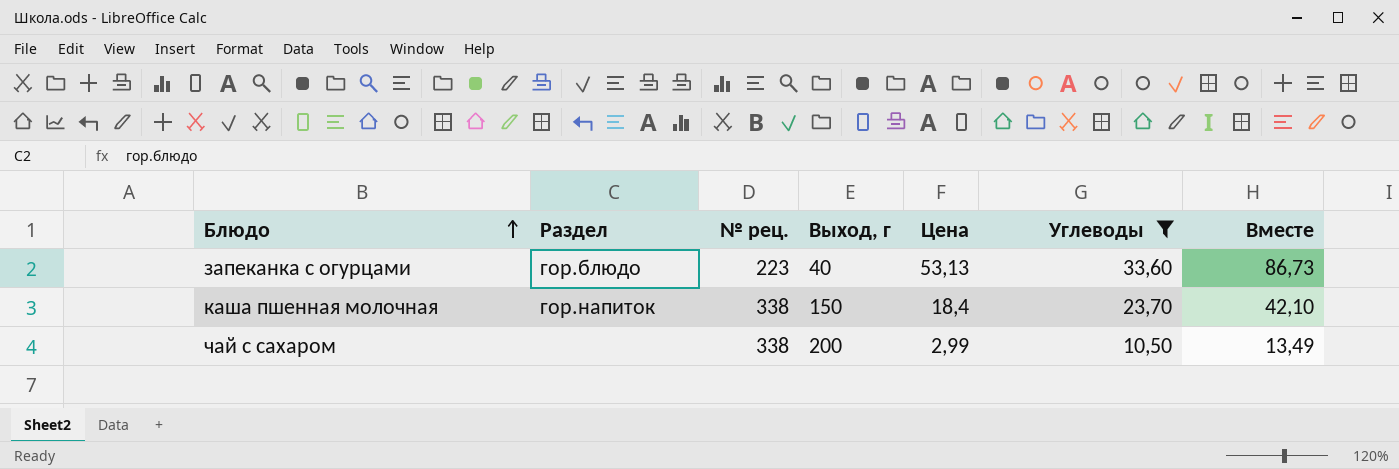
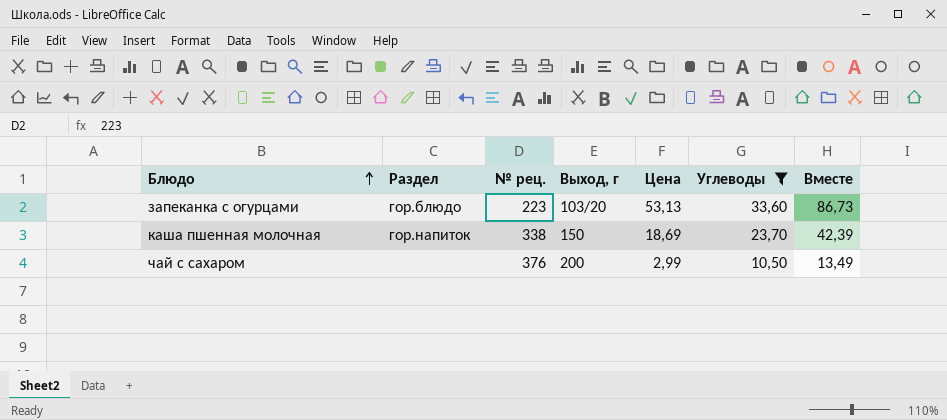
запеканка с огурцами | Выход, г: 40 -> 103/20
каша пшенная молочная | Цена: 18,4 -> 18,69
каша пшенная молочная | Вместе: 42,10 -> 42,39
чай с сахаром | № рец.: 338 -> 376

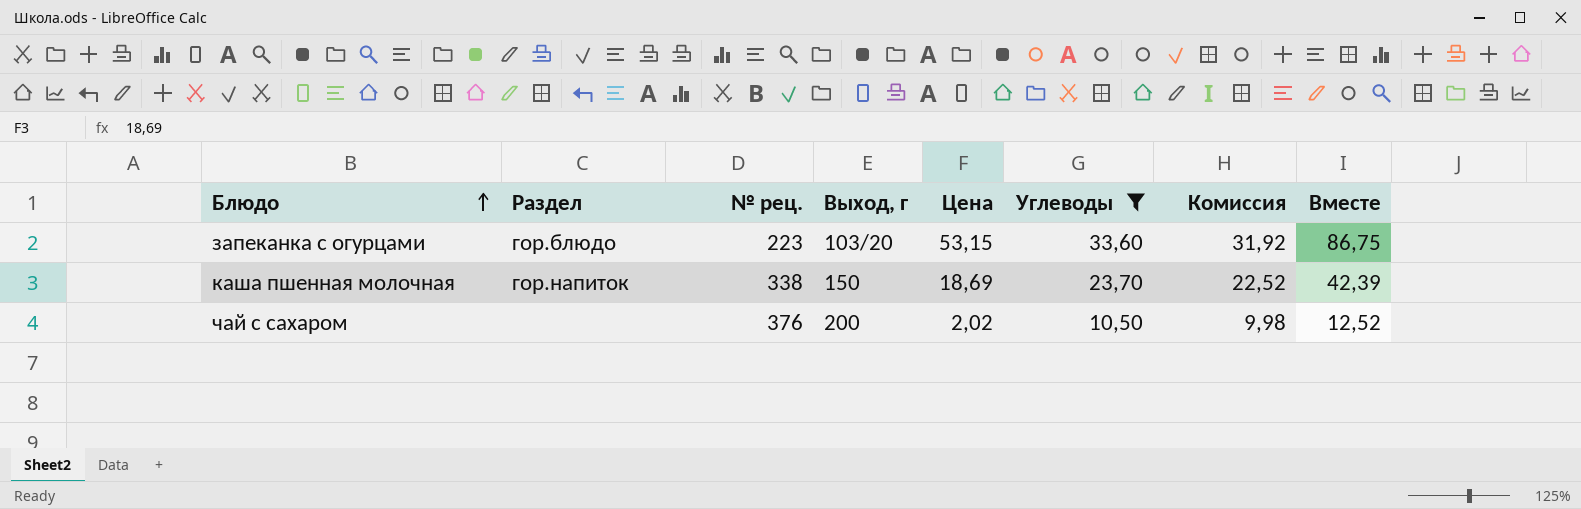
column Комиссия | formula: none -> [Углеводы] * 0,95
запеканка с огурцами | Цена: 53,13 -> 53,15
запеканка с огурцами | Вместе: 86,73 -> 86,75
чай с сахаром | Цена: 2,99 -> 2,02
чай с сахаром | Вместе: 13,49 -> 12,52

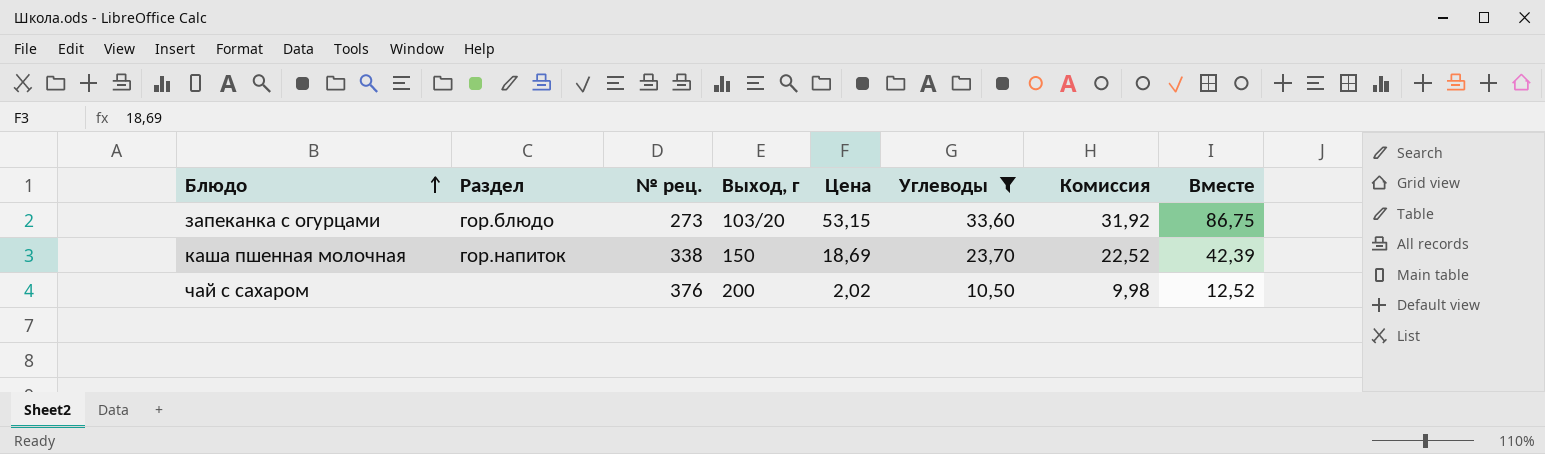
запеканка с огурцами | № рец.: 223 -> 273

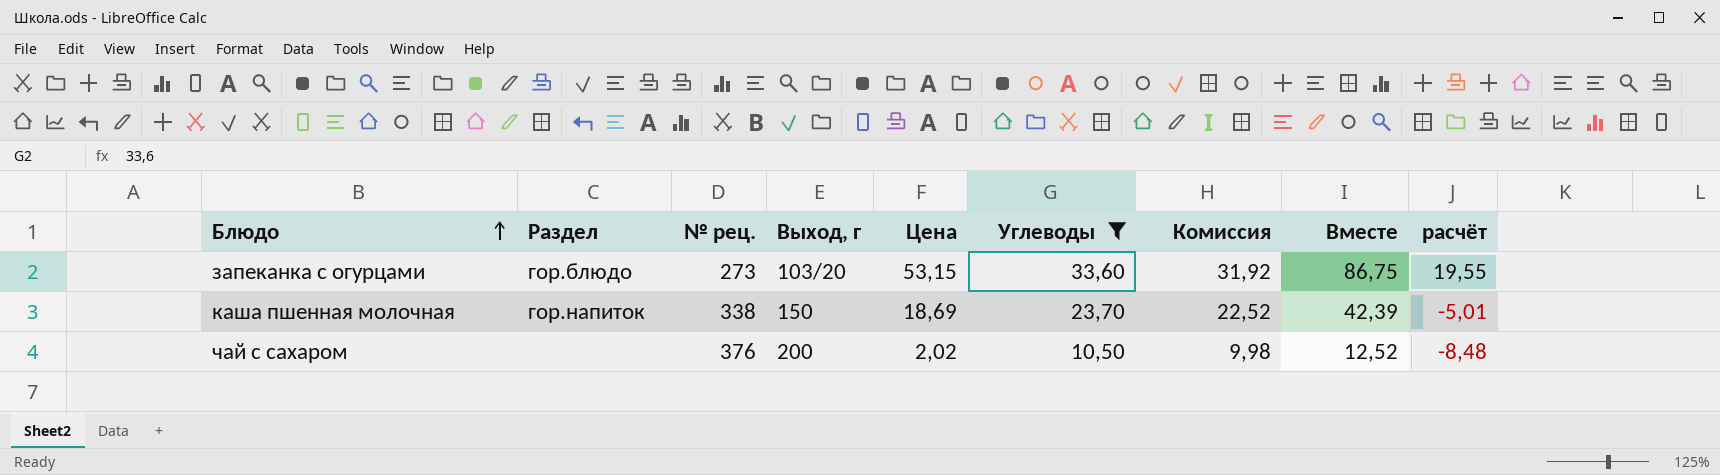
column расчёт | formula: none -> [Цена] - [Углеводы]

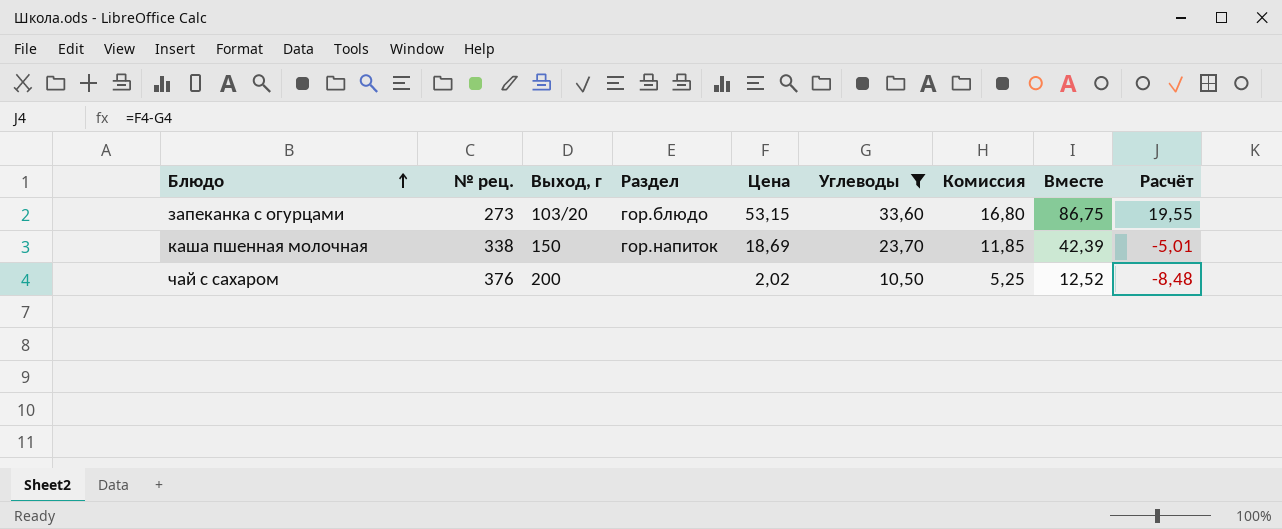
column Раздел | position: 2 -> 4
column Комиссия | formula: [Углеводы] * 0,95 -> [Углеводы] * 0,5
column name: расчёт -> Расчёт

